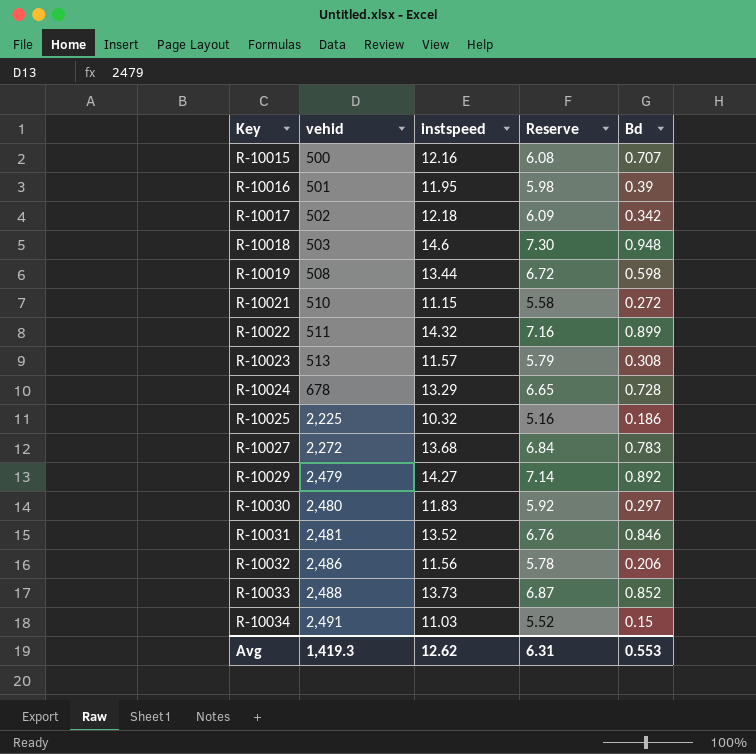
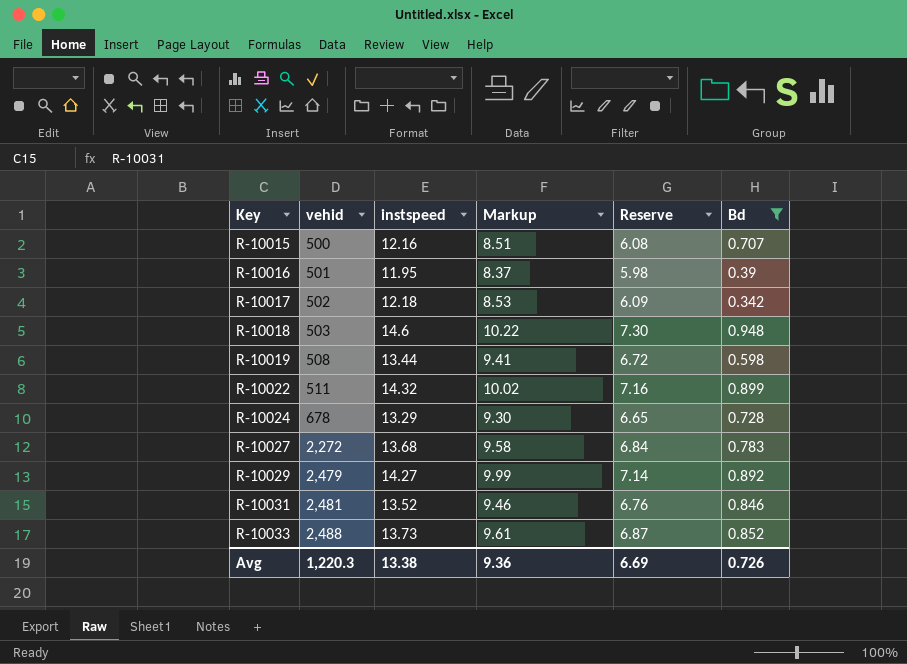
filter: none -> Bd >= 0.342
column Markup | formula: none -> [instspeed] * 0.7
Avg | vehid: 1,419.3 -> 1,220.3
Avg | instspeed: 12.62 -> 13.38
Avg | Reserve: 6.31 -> 6.69
Avg | Bd: 0.553 -> 0.726

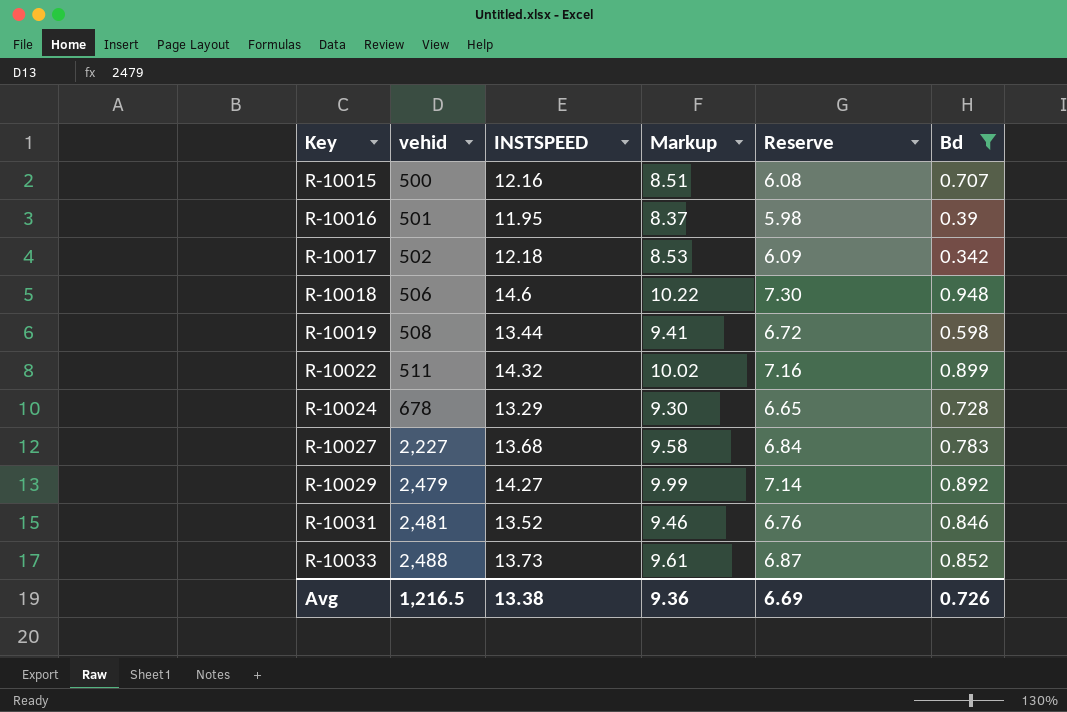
column name: instspeed -> INSTSPEED
R-10018 | vehid: 503 -> 506
R-10027 | vehid: 2,272 -> 2,227
Avg | vehid: 1,220.3 -> 1,216.5

